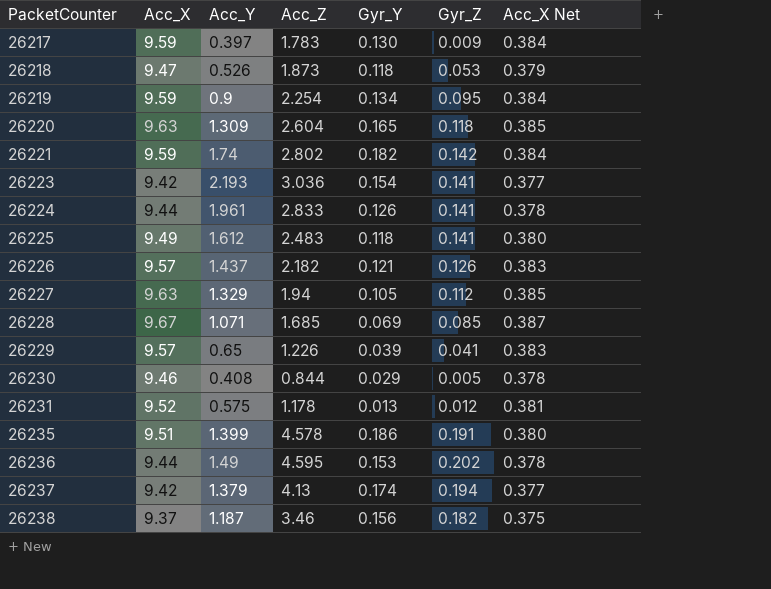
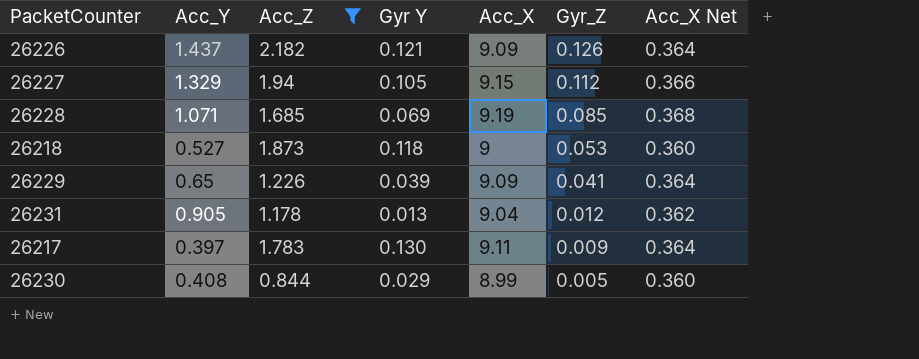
filter: none -> Acc_Z <= 2.182
row order: PacketCounter ascending -> Gyr_Z descending
column name: Gyr_Y -> Gyr Y
column Acc_X | position: 2 -> 5
26226 | Acc_X: 9.57 -> 9.09
26226 | Acc_X Net: 0.383 -> 0.364
26227 | Acc_X: 9.63 -> 9.15
26227 | Acc_X Net: 0.385 -> 0.366
26228 | Acc_X: 9.67 -> 9.19
26228 | Acc_X Net: 0.387 -> 0.368
26218 | Acc_Y: 0.526 -> 0.527
26218 | Acc_X: 9.47 -> 9
26218 | Acc_X Net: 0.379 -> 0.360
26229 | Acc_X: 9.57 -> 9.09
26229 | Acc_X Net: 0.383 -> 0.364
26231 | Acc_Y: 0.575 -> 0.905
26231 | Acc_X: 9.52 -> 9.04
26231 | Acc_X Net: 0.381 -> 0.362
26217 | Acc_X: 9.59 -> 9.11
26217 | Acc_X Net: 0.384 -> 0.364
26230 | Acc_X: 9.46 -> 8.99
26230 | Acc_X Net: 0.378 -> 0.360

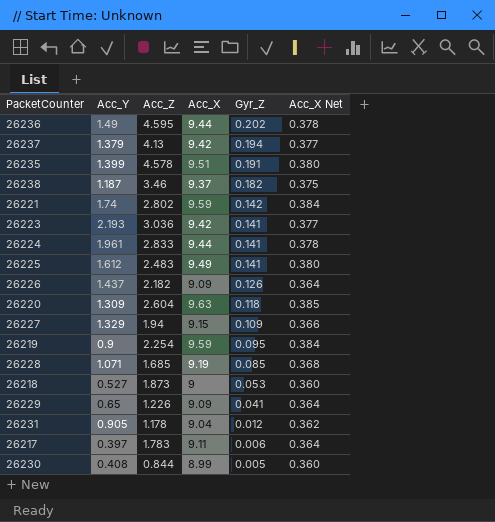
filter: Acc_Z <= 2.182 -> none
column Gyr Y | position: 4 -> none
26227 | Gyr_Z: 0.112 -> 0.109
26217 | Gyr_Z: 0.009 -> 0.006

